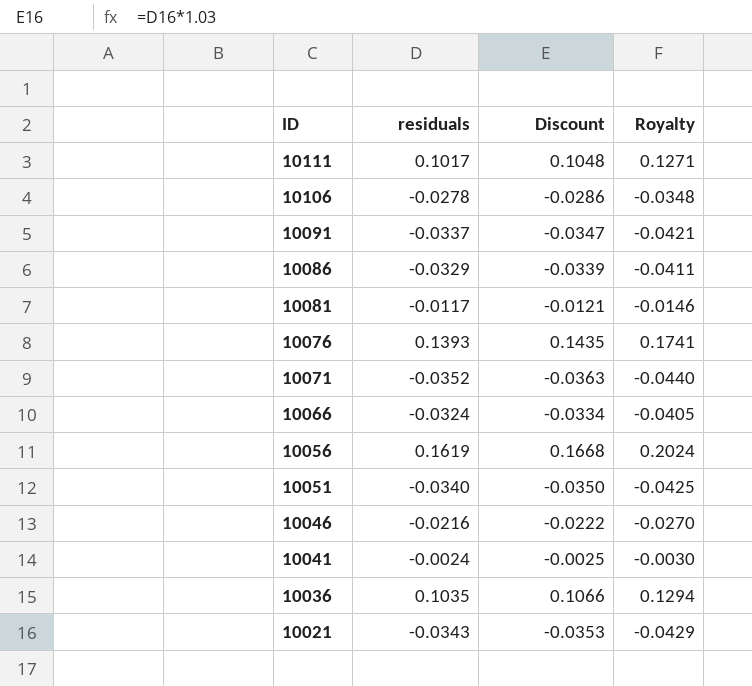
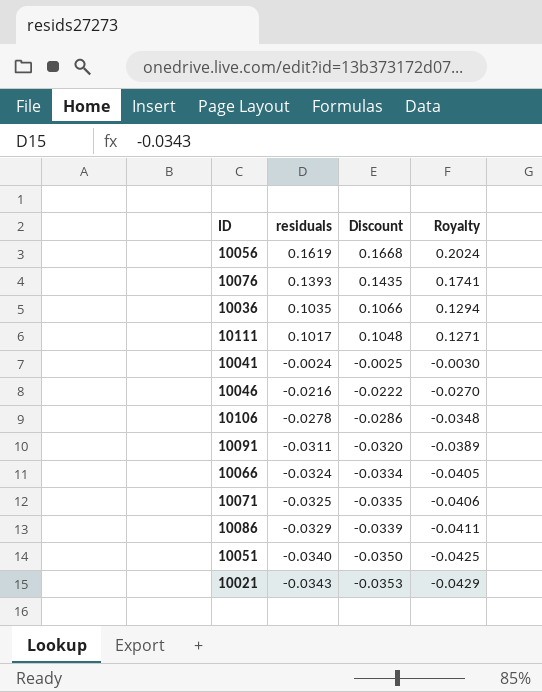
row order: ID descending -> residuals descending
row 10081: -0.0117 | -0.0121 | -0.0146 -> none
10091 | residuals: -0.0337 -> -0.0311
10091 | Discount: -0.0347 -> -0.0320
10091 | Royalty: -0.0421 -> -0.0389
10071 | residuals: -0.0352 -> -0.0325
10071 | Discount: -0.0363 -> -0.0335
10071 | Royalty: -0.0440 -> -0.0406

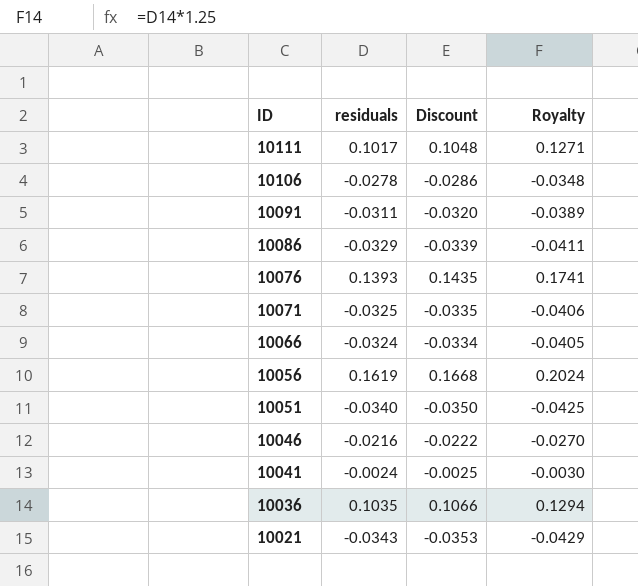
row order: residuals descending -> ID descending

